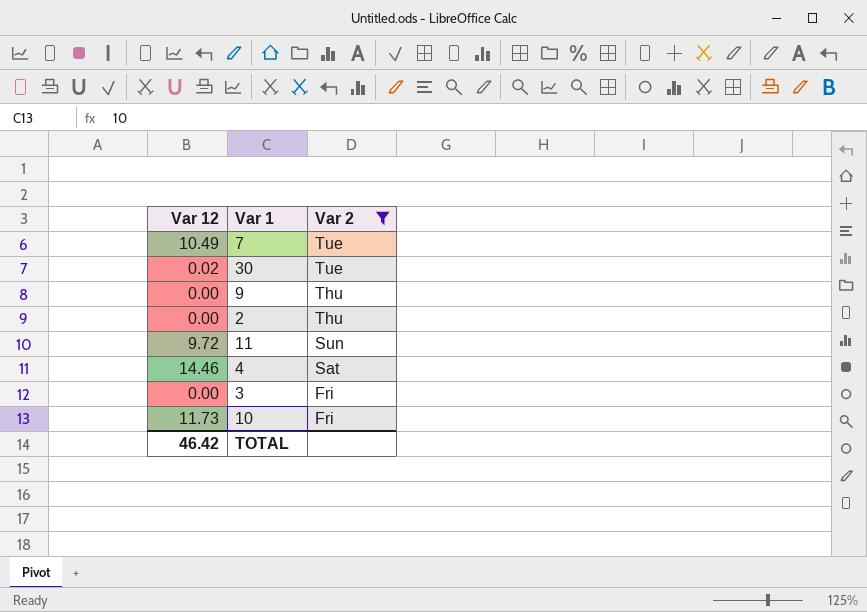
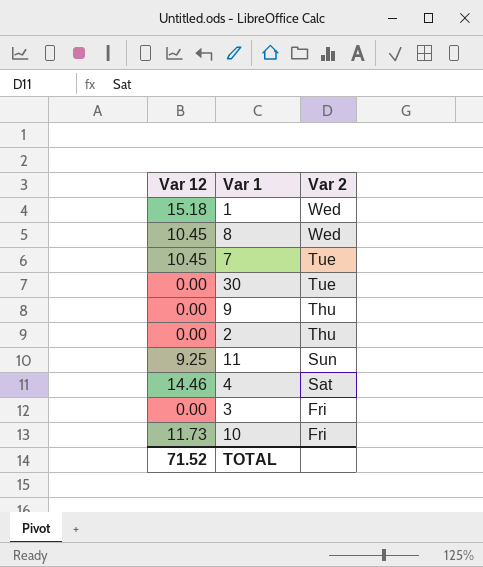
filter: Var 2 != Wed -> none
7 | Var 12: 10.49 -> 10.45
30 | Var 12: 0.02 -> 0.00
11 | Var 12: 9.72 -> 9.25
TOTAL | Var 12: 46.42 -> 71.52

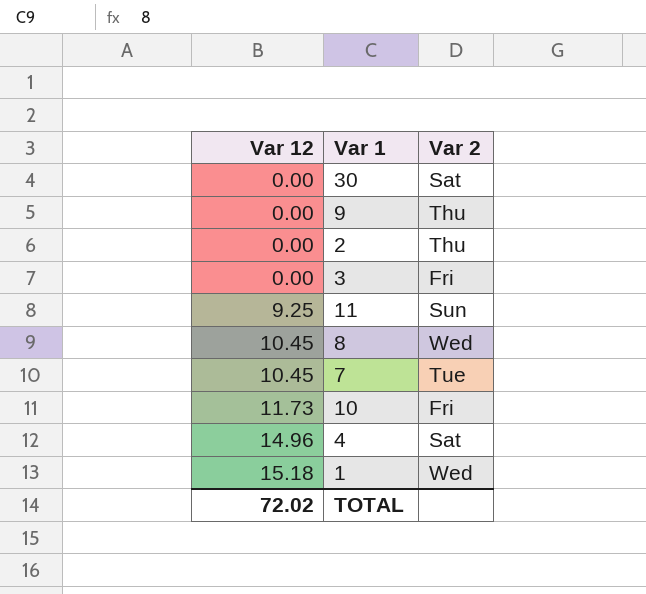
row order: Var 2 descending -> Var 12 ascending
30 | Var 2: Tue -> Sat
4 | Var 12: 14.46 -> 14.96
TOTAL | Var 12: 71.52 -> 72.02

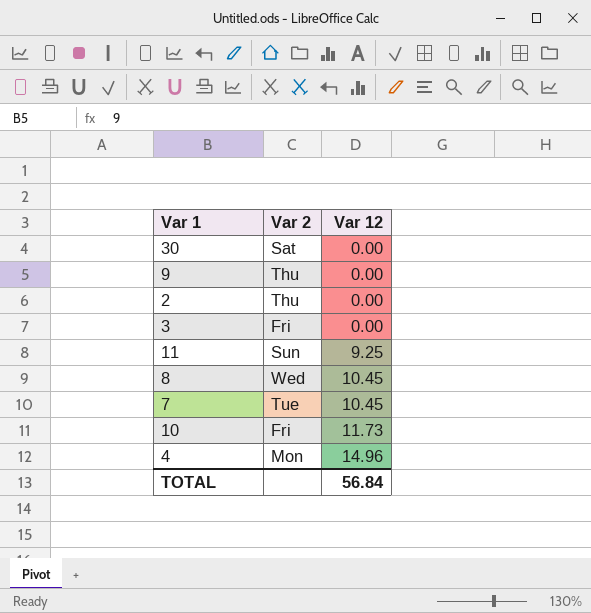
column Var 12 | position: 1 -> 3
row 1: 15.18 | Wed -> none
4 | Var 2: Sat -> Mon
TOTAL | Var 12: 72.02 -> 56.84

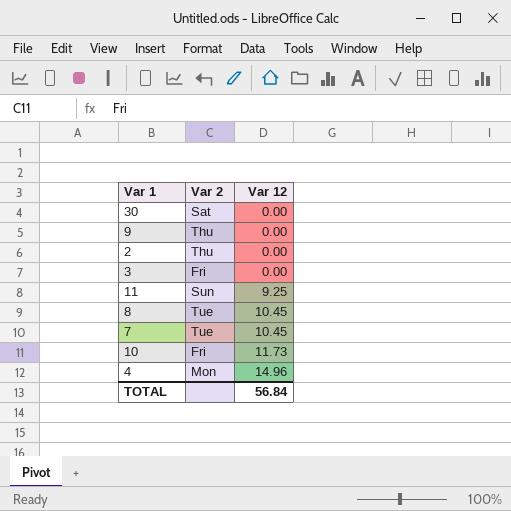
8 | Var 2: Wed -> Tue

